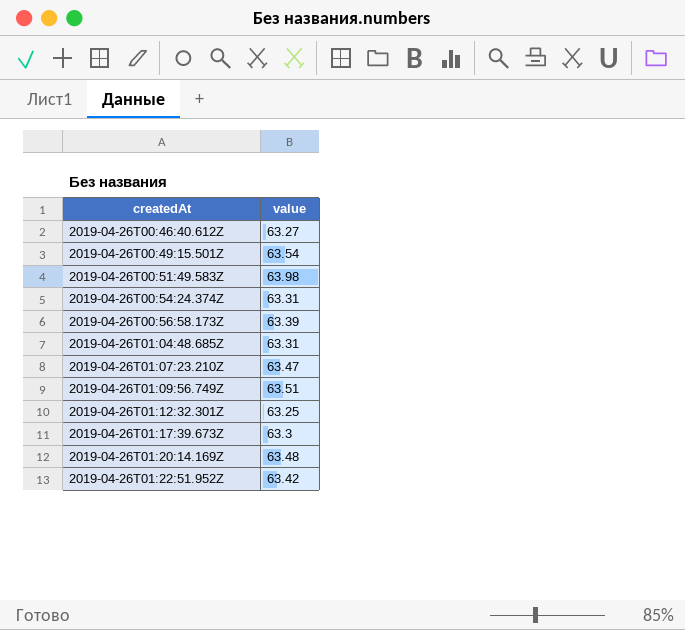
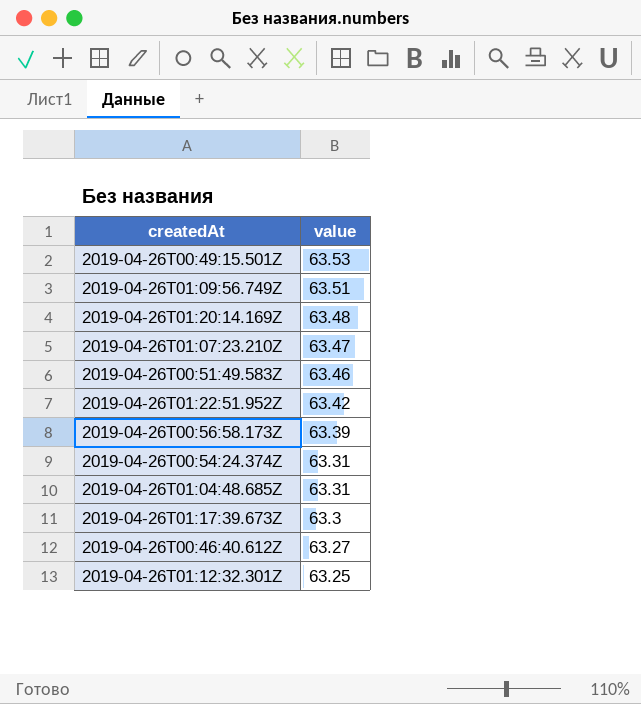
row order: createdAt ascending -> value descending
2019-04-26T00:49:15.501Z | value: 63.54 -> 63.53
2019-04-26T00:51:49.583Z | value: 63.98 -> 63.46

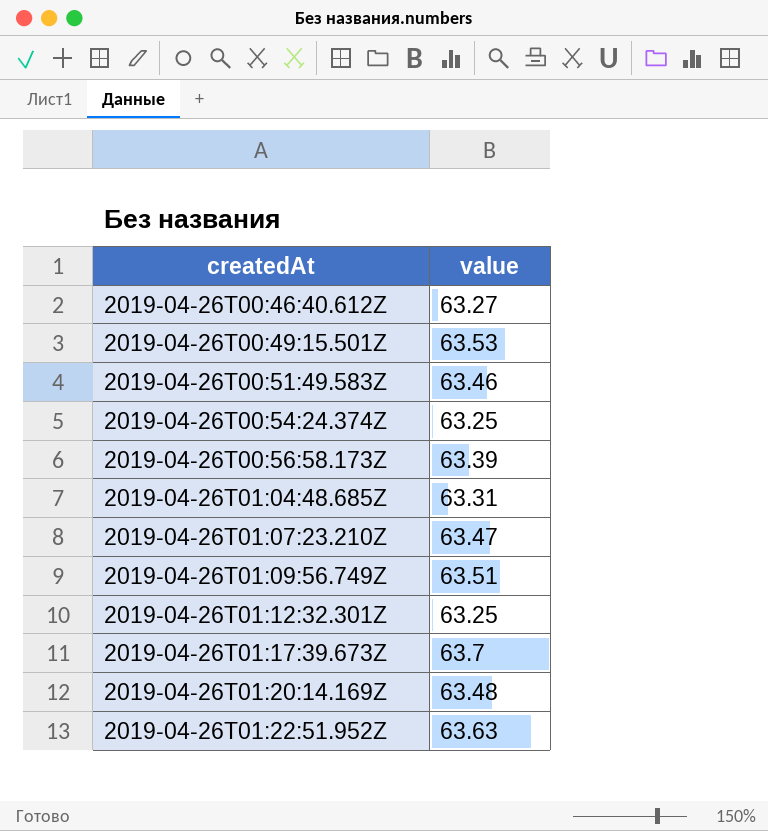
row order: value descending -> createdAt ascending
2019-04-26T00:54:24.374Z | value: 63.31 -> 63.25
2019-04-26T01:17:39.673Z | value: 63.3 -> 63.7
2019-04-26T01:22:51.952Z | value: 63.42 -> 63.63

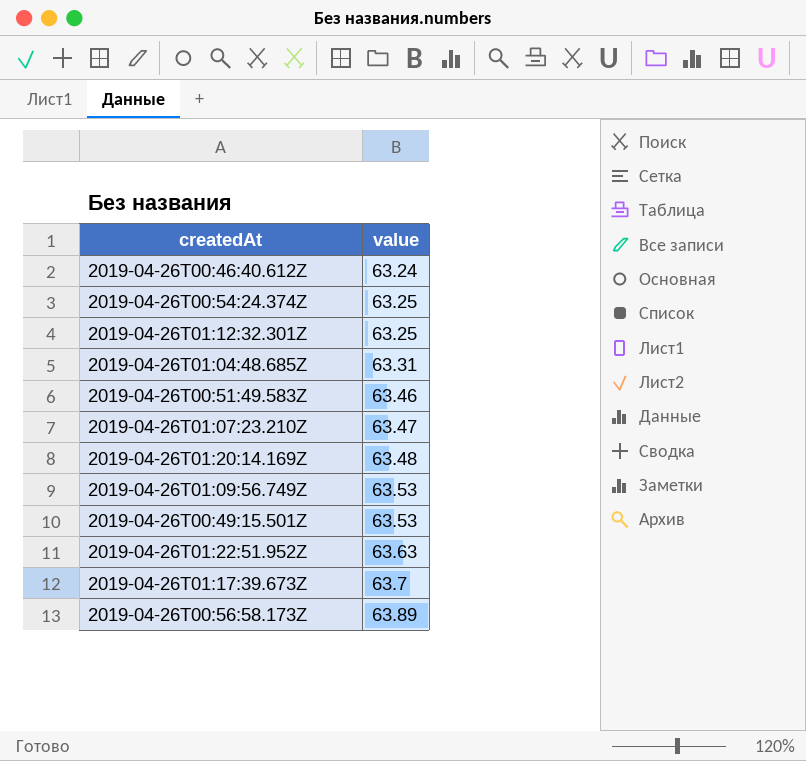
row order: createdAt ascending -> value ascending
2019-04-26T00:46:40.612Z | value: 63.27 -> 63.24
2019-04-26T01:09:56.749Z | value: 63.51 -> 63.53
2019-04-26T00:56:58.173Z | value: 63.39 -> 63.89

